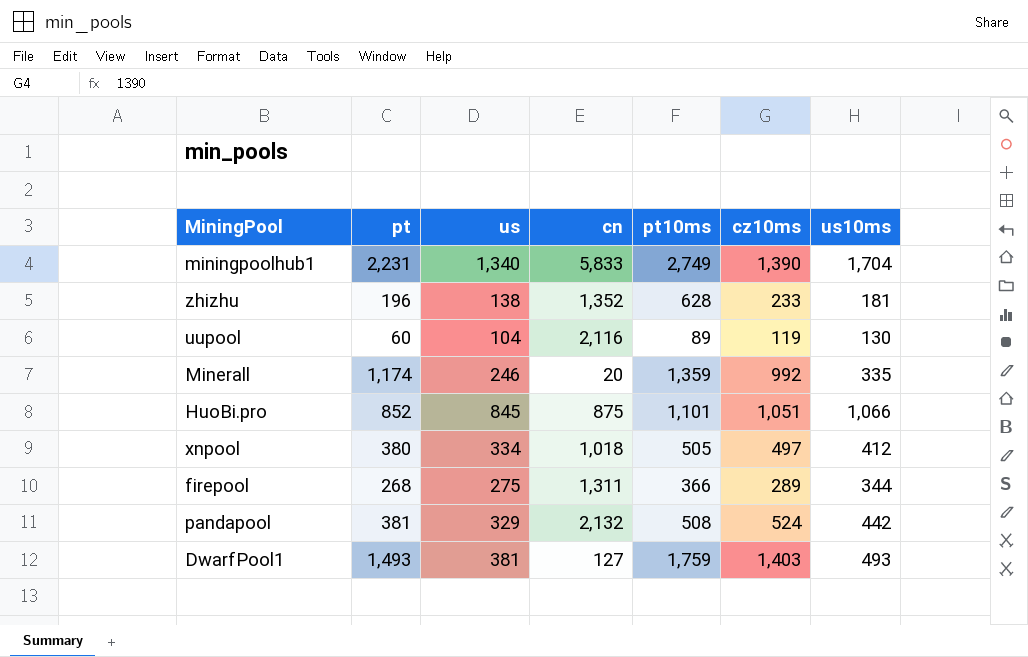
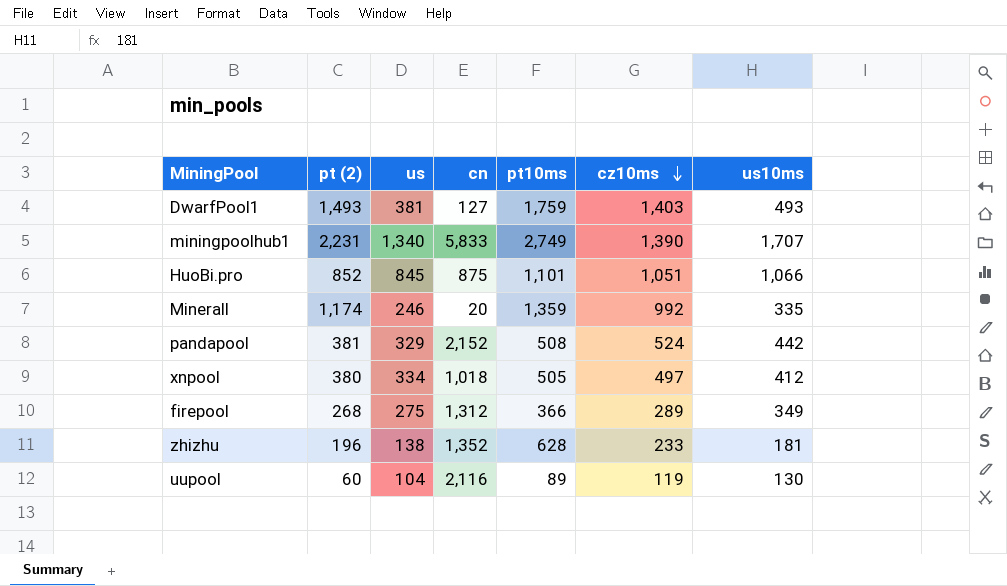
row order: none -> cz10ms descending
column name: pt -> pt (2)
miningpoolhub1 | us10ms: 1,704 -> 1,707
pandapool | cn: 2,132 -> 2,152
firepool | cn: 1,311 -> 1,312
firepool | us10ms: 344 -> 349

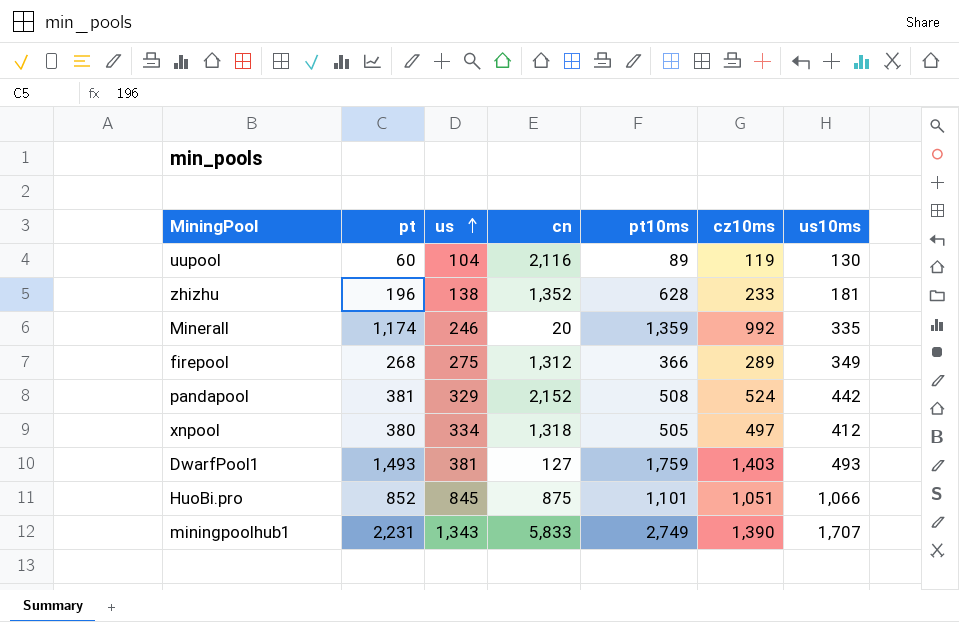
row order: cz10ms descending -> us ascending
column name: pt (2) -> pt
xnpool | cn: 1,018 -> 1,318
miningpoolhub1 | us: 1,340 -> 1,343

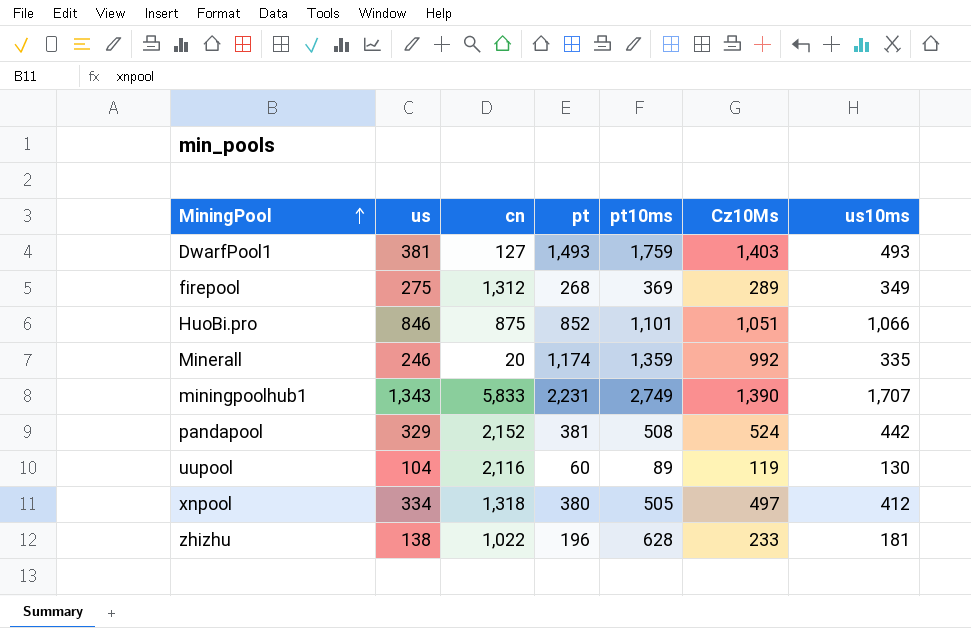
row order: us ascending -> MiningPool ascending
column pt | position: 2 -> 4
column name: cz10ms -> Cz10Ms
firepool | pt10ms: 366 -> 369
HuoBi.pro | us: 845 -> 846
zhizhu | cn: 1,352 -> 1,022

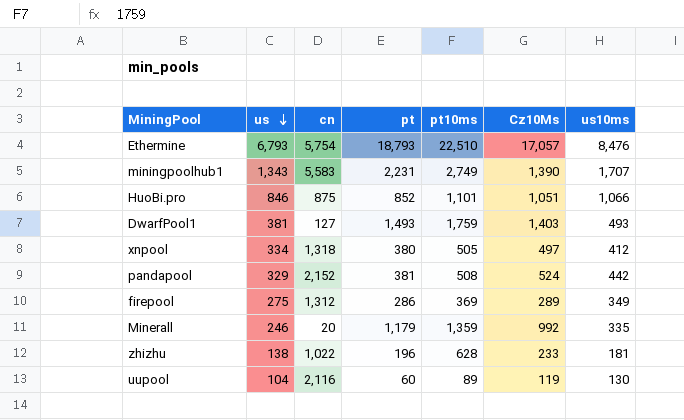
row order: MiningPool ascending -> us descending
row Ethermine: none -> 6,793 | 5,754 | 18,793 | 22,510 | 17,057 | 8,476
miningpoolhub1 | cn: 5,833 -> 5,583
firepool | pt: 268 -> 286
Minerall | pt: 1,174 -> 1,179

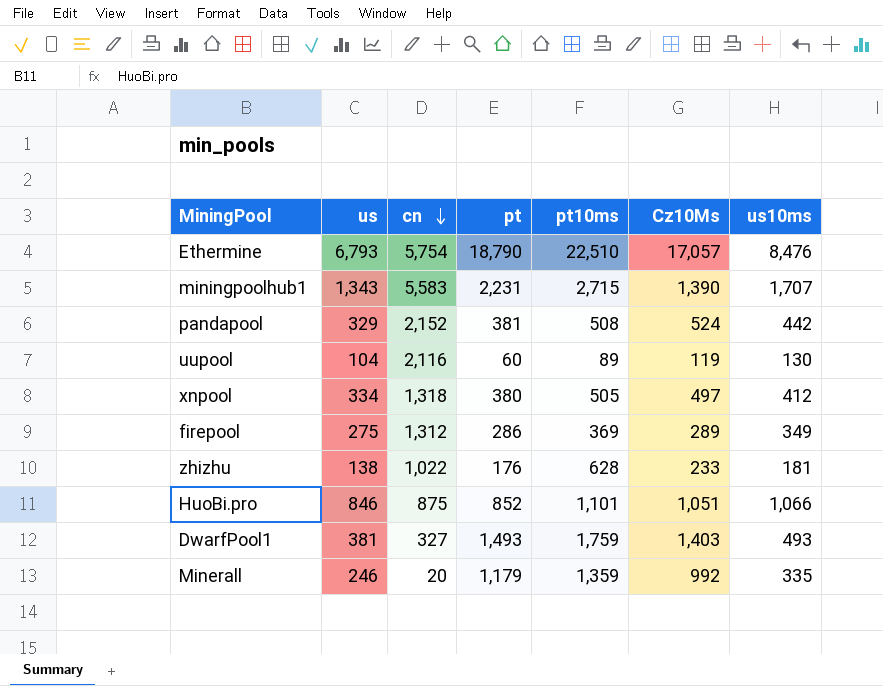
row order: us descending -> cn descending
Ethermine | pt: 18,793 -> 18,790
miningpoolhub1 | pt10ms: 2,749 -> 2,715
zhizhu | pt: 196 -> 176
DwarfPool1 | cn: 127 -> 327

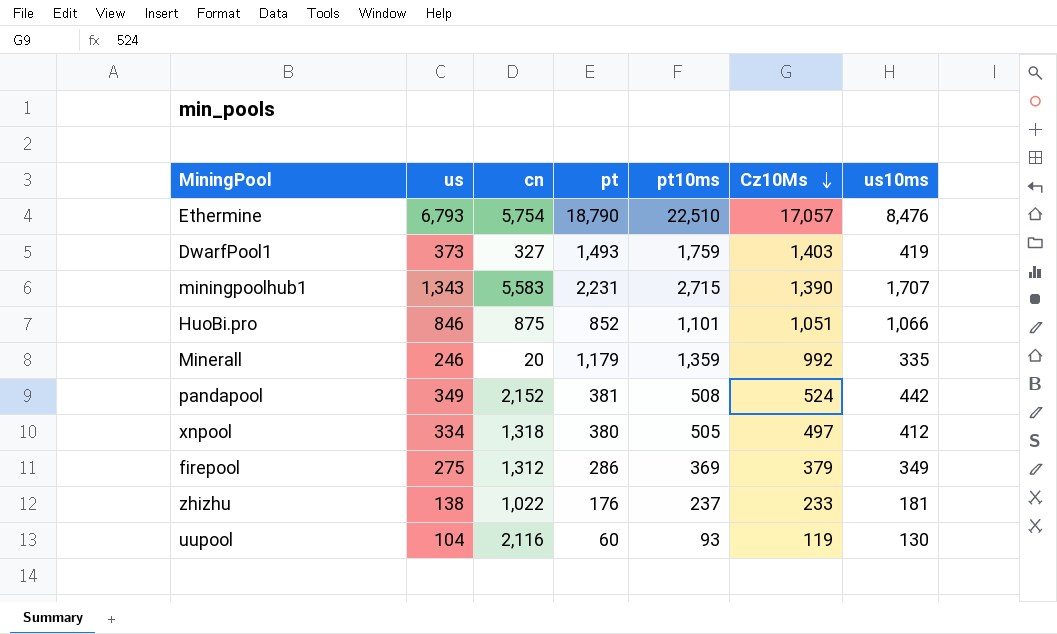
row order: cn descending -> Cz10Ms descending
DwarfPool1 | us: 381 -> 373
DwarfPool1 | us10ms: 493 -> 419
pandapool | us: 329 -> 349
firepool | Cz10Ms: 289 -> 379
zhizhu | pt10ms: 628 -> 237
uupool | pt10ms: 89 -> 93

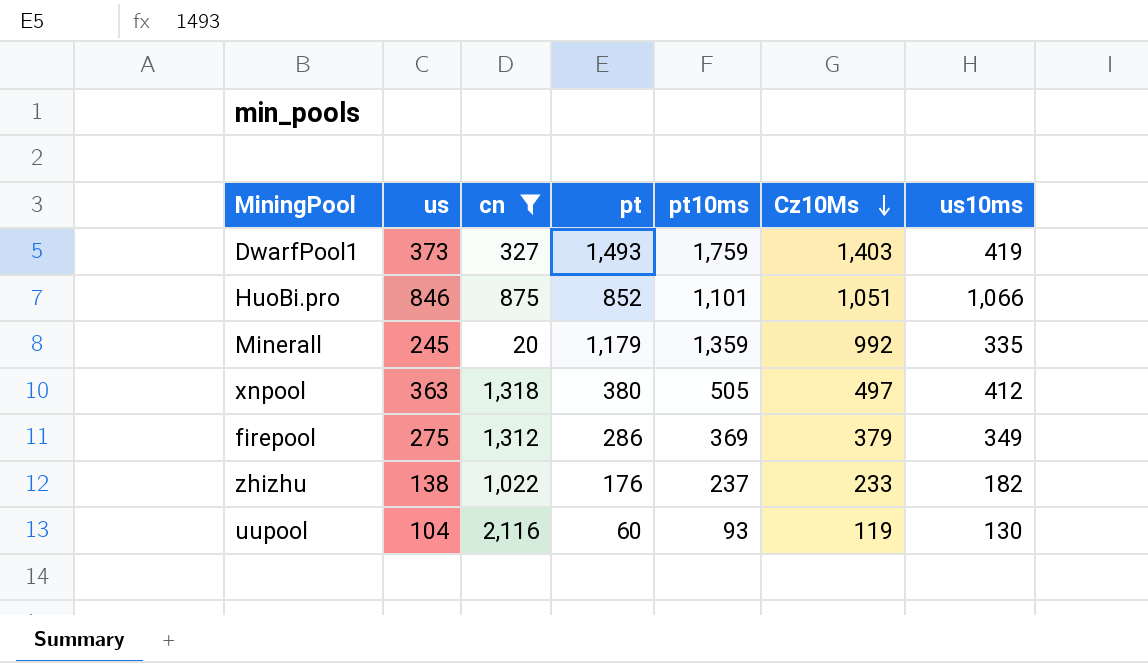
filter: none -> cn <= 2,116
Minerall | us: 246 -> 245
xnpool | us: 334 -> 363
zhizhu | us10ms: 181 -> 182

